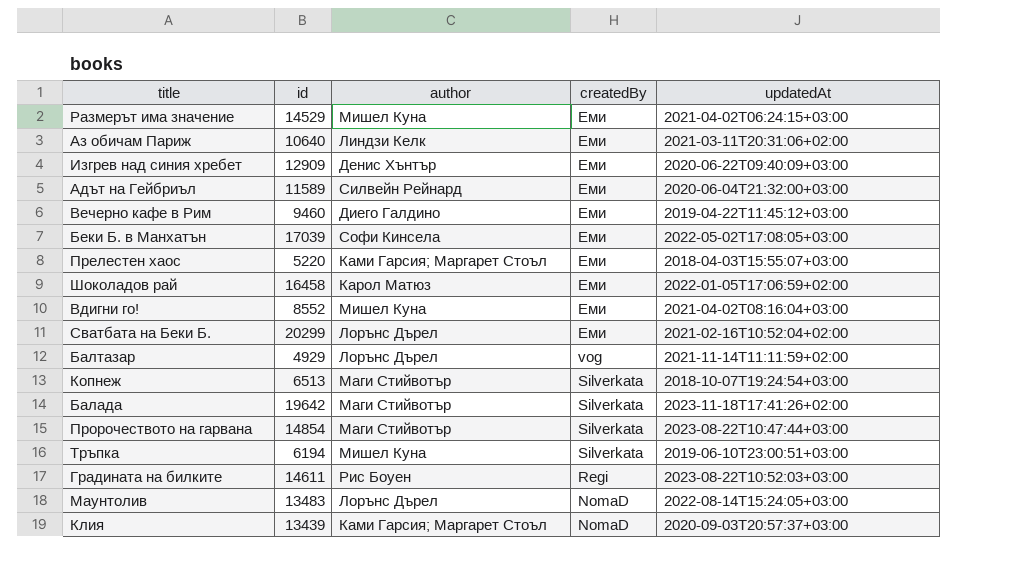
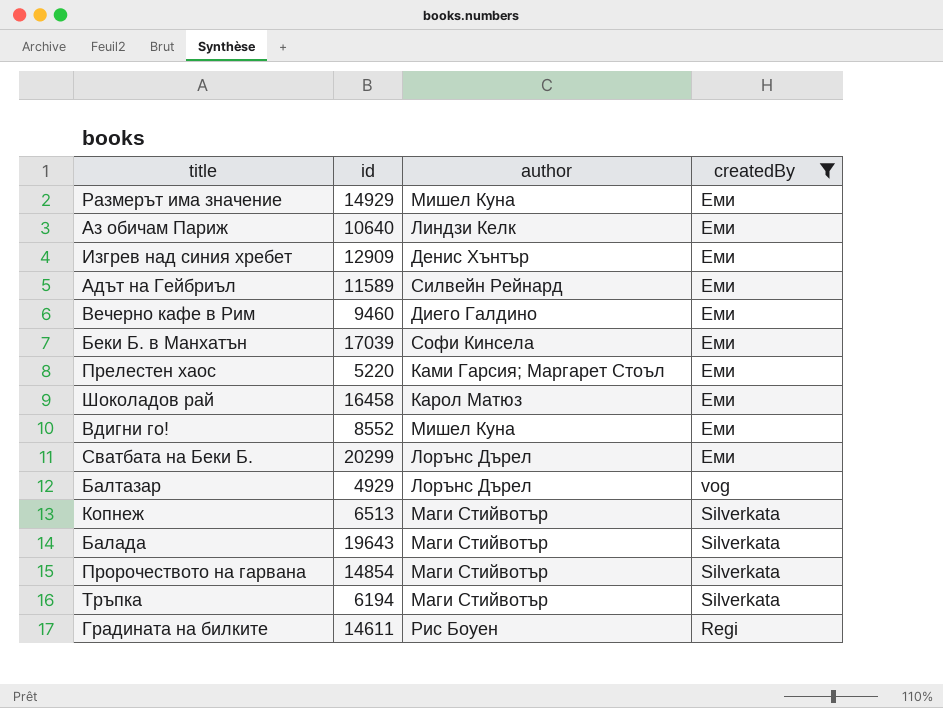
filter: none -> createdBy != NomaD
column updatedAt | position: 5 -> none
Размерът има значение | id: 14529 -> 14929
Балада | id: 19642 -> 19643
Тръпка | author: Мишел Куна -> Маги Стийвотър

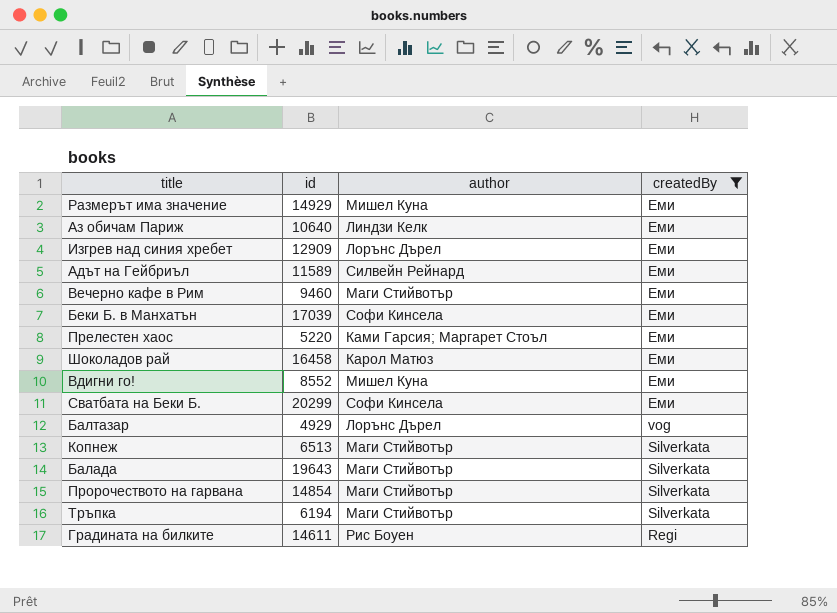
Изгрев над синия хребет | author: Денис Хънтър -> Лорънс Дърел
Вечерно кафе в Рим | author: Диего Галдино -> Маги Стийвотър
Сватбата на Беки Б. | author: Лорънс Дърел -> Софи Кинсела

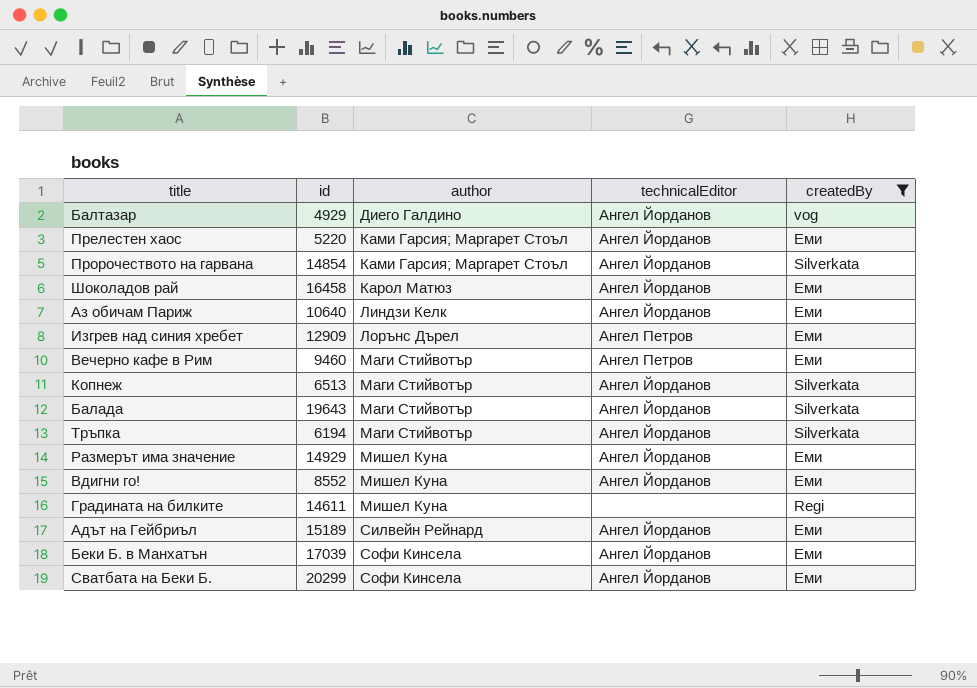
row order: createdBy descending -> author ascending
column technicalEditor | position: none -> 4
Балтазар | author: Лорънс Дърел -> Диего Галдино
Пророчеството на гарвана | author: Маги Стийвотър -> Ками Гарсия; Маргарет Стоъл
Градината на билките | author: Рис Боуен -> Мишел Куна
Адът на Гейбриъл | id: 11589 -> 15189

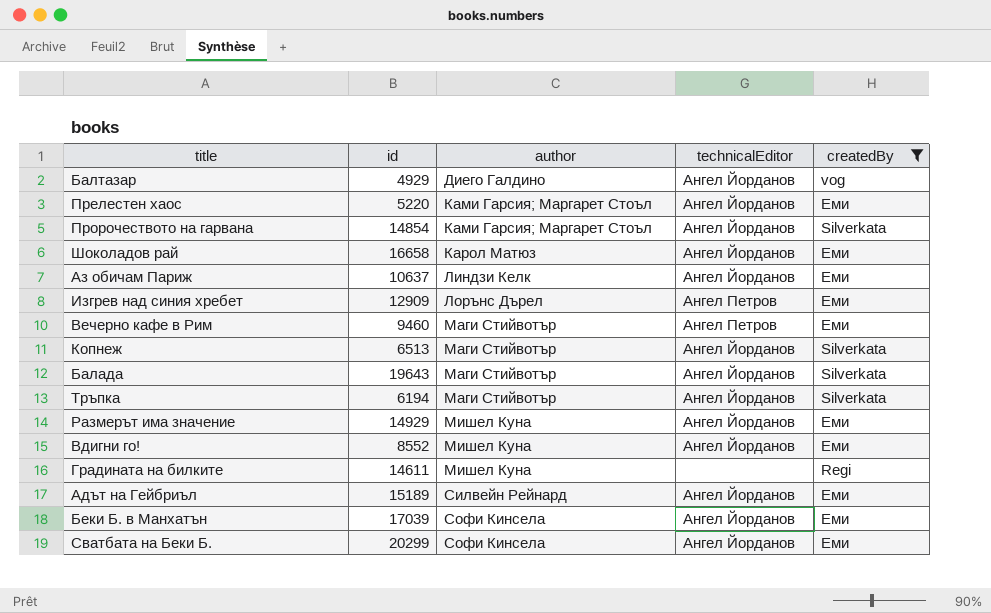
Шоколадов рай | id: 16458 -> 16658
Аз обичам Париж | id: 10640 -> 10637

